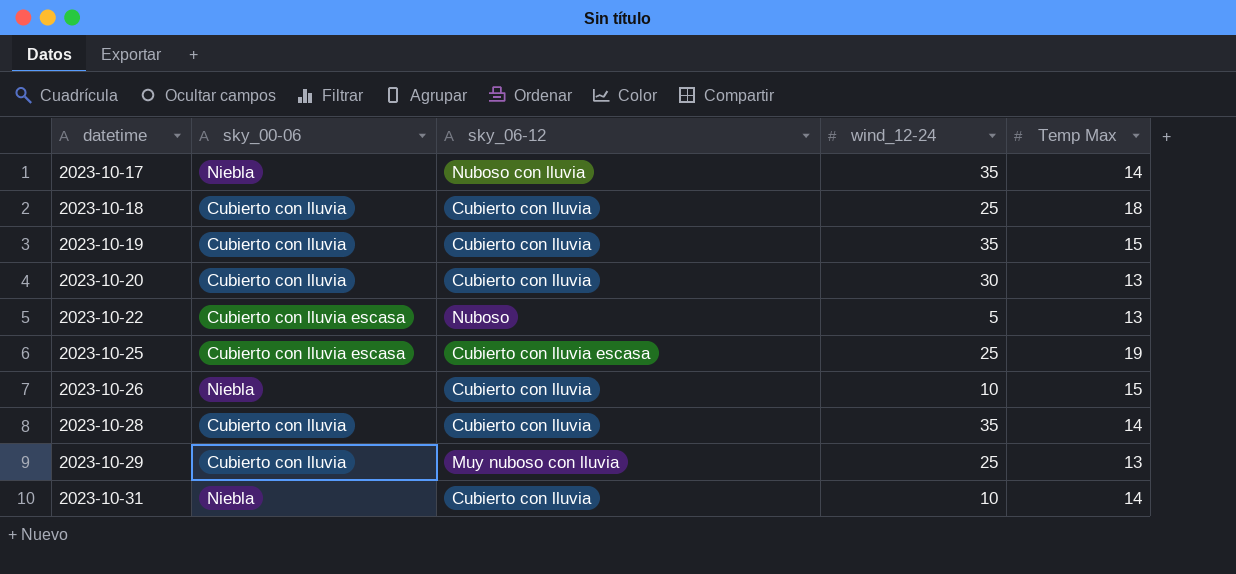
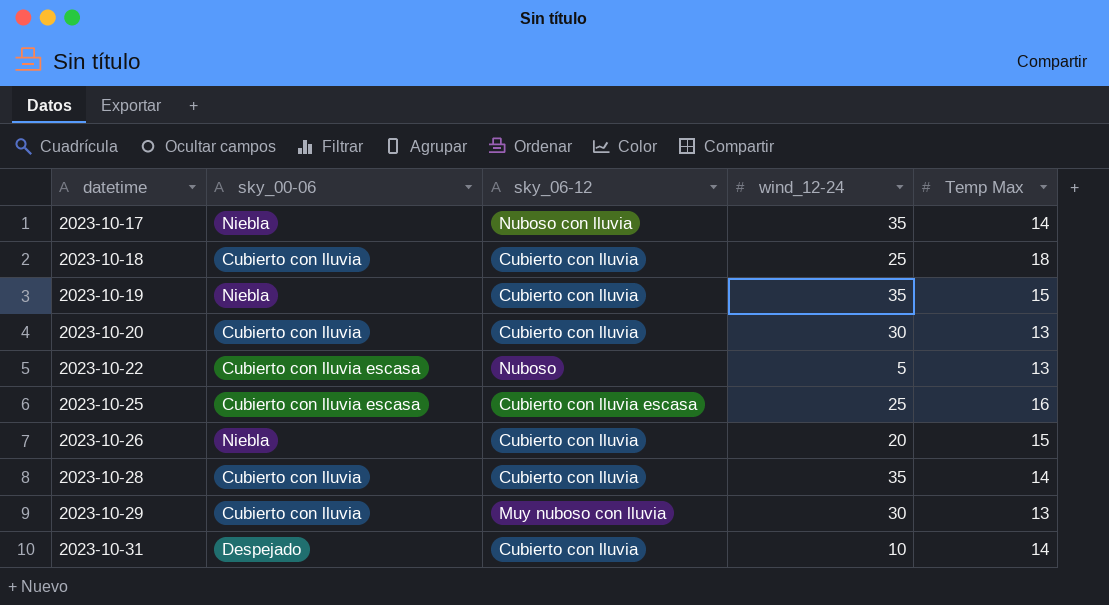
2023-10-19 | sky_00-06: Cubierto con lluvia -> Niebla
2023-10-25 | Temp Max: 19 -> 16
2023-10-26 | wind_12-24: 10 -> 20
2023-10-29 | wind_12-24: 25 -> 30
2023-10-31 | sky_00-06: Niebla -> Despejado

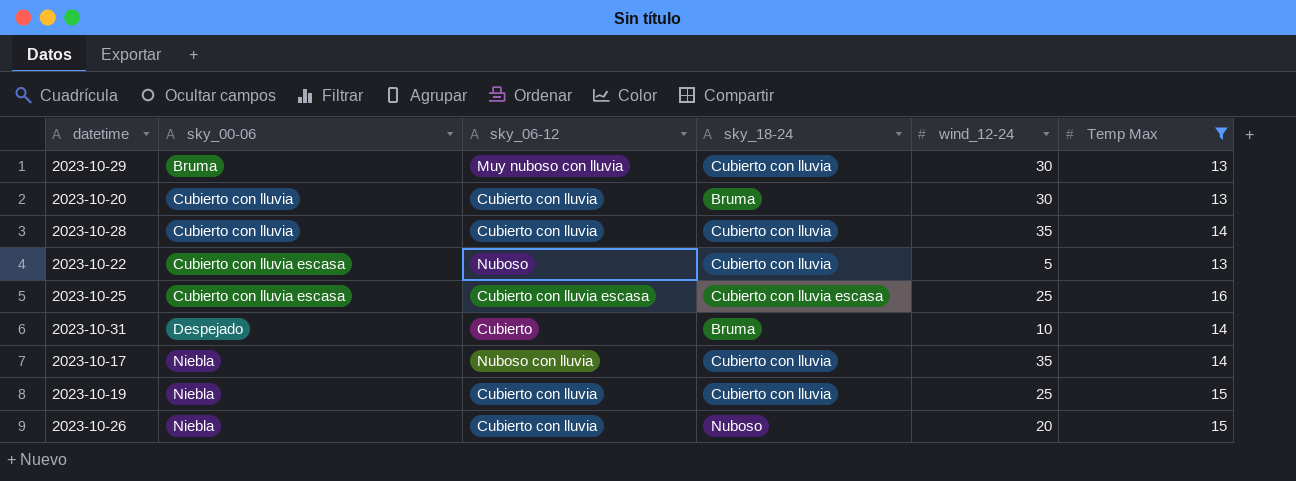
filter: none -> Temp Max != 18
row order: datetime ascending -> sky_00-06 ascending
column sky_18-24 | position: none -> 4
2023-10-29 | sky_00-06: Cubierto con lluvia -> Bruma
2023-10-31 | sky_06-12: Cubierto con lluvia -> Cubierto
2023-10-19 | wind_12-24: 35 -> 25

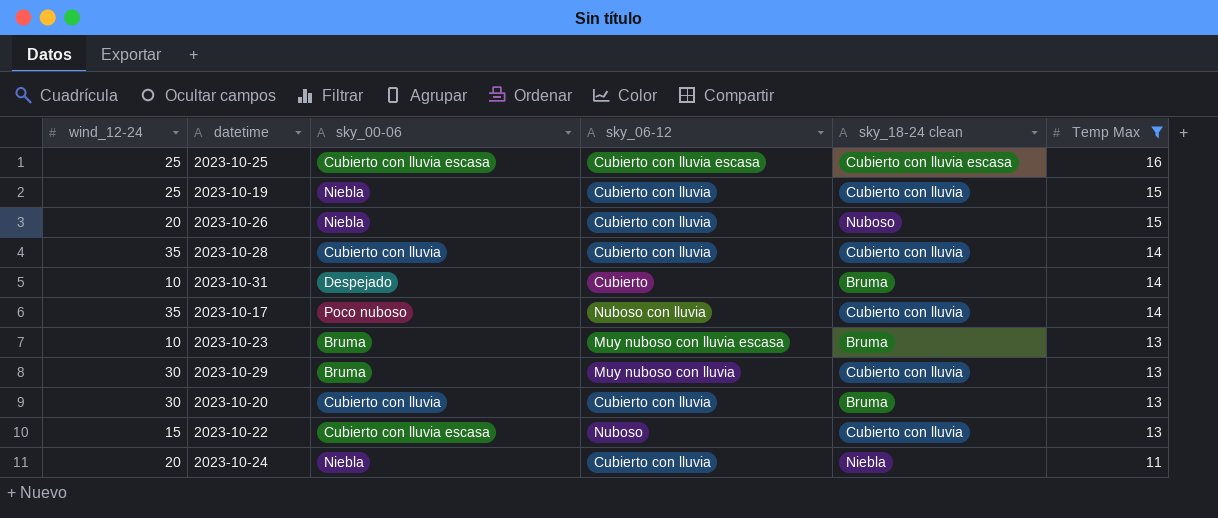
row order: sky_00-06 ascending -> Temp Max descending
column wind_12-24 | position: 5 -> 1
column name: sky_18-24 -> sky_18-24 clean
2023-10-17 | sky_00-06: Niebla -> Poco nuboso
row 2023-10-23: none -> 10 | Bruma | Muy nuboso con lluvia escasa | Bruma | 13
2023-10-22 | wind_12-24: 5 -> 15
row 2023-10-24: none -> 20 | Niebla | Cubierto con lluvia | Niebla | 11

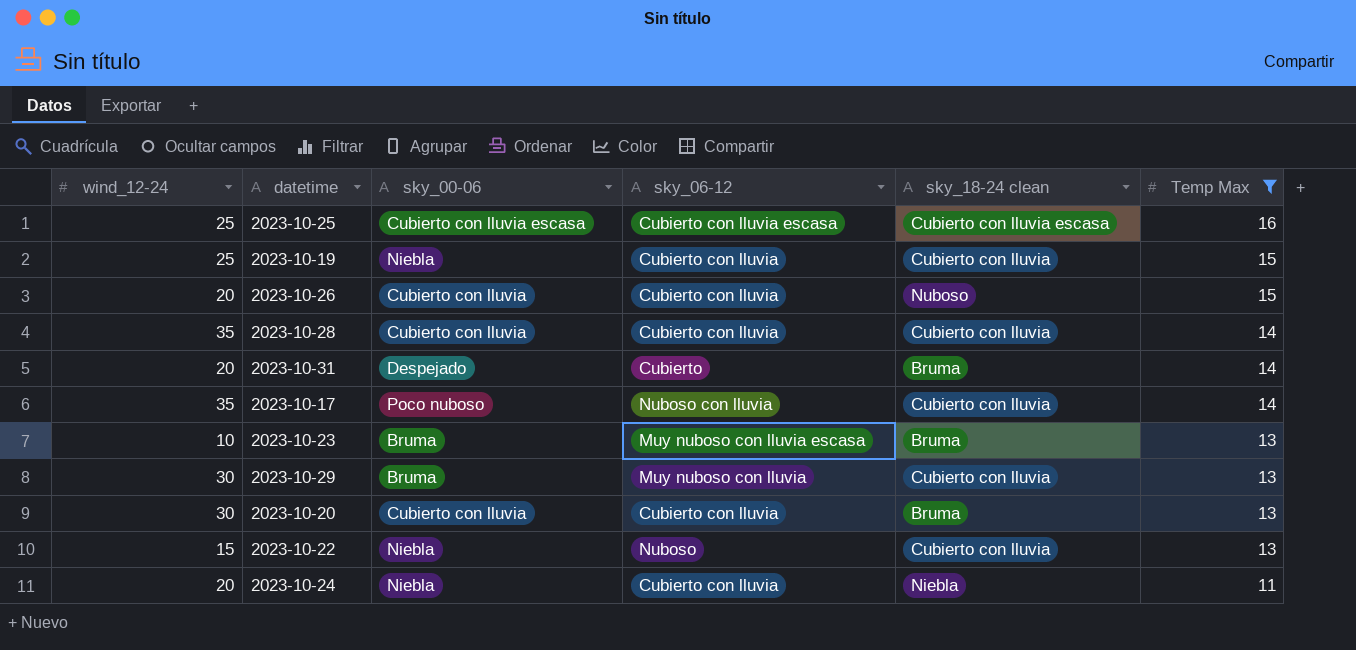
2023-10-26 | sky_00-06: Niebla -> Cubierto con lluvia
2023-10-31 | wind_12-24: 10 -> 20
2023-10-22 | sky_00-06: Cubierto con lluvia escasa -> Niebla

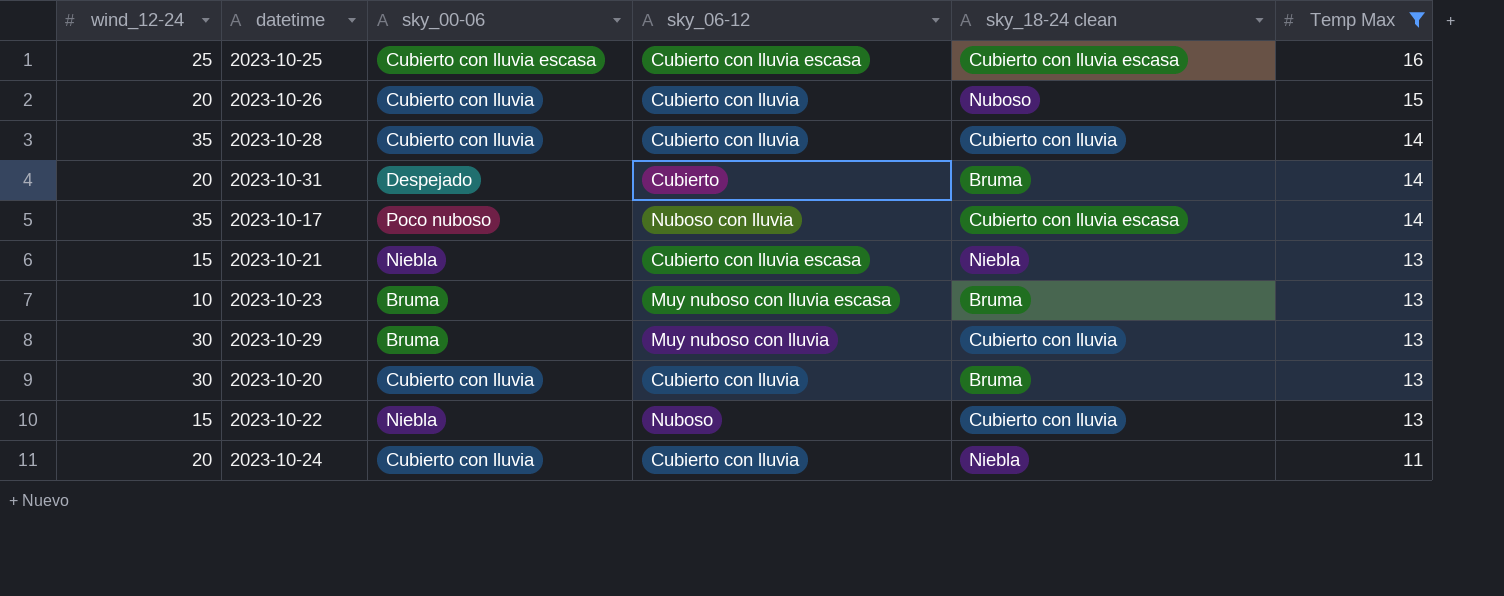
row 2023-10-19: 25 | Niebla | Cubierto con lluvia | Cubierto con lluvia | 15 -> none
2023-10-17 | sky_18-24 clean: Cubierto con lluvia -> Cubierto con lluvia escasa
row 2023-10-21: none -> 15 | Niebla | Cubierto con lluvia escasa | Niebla | 13
2023-10-24 | sky_00-06: Niebla -> Cubierto con lluvia

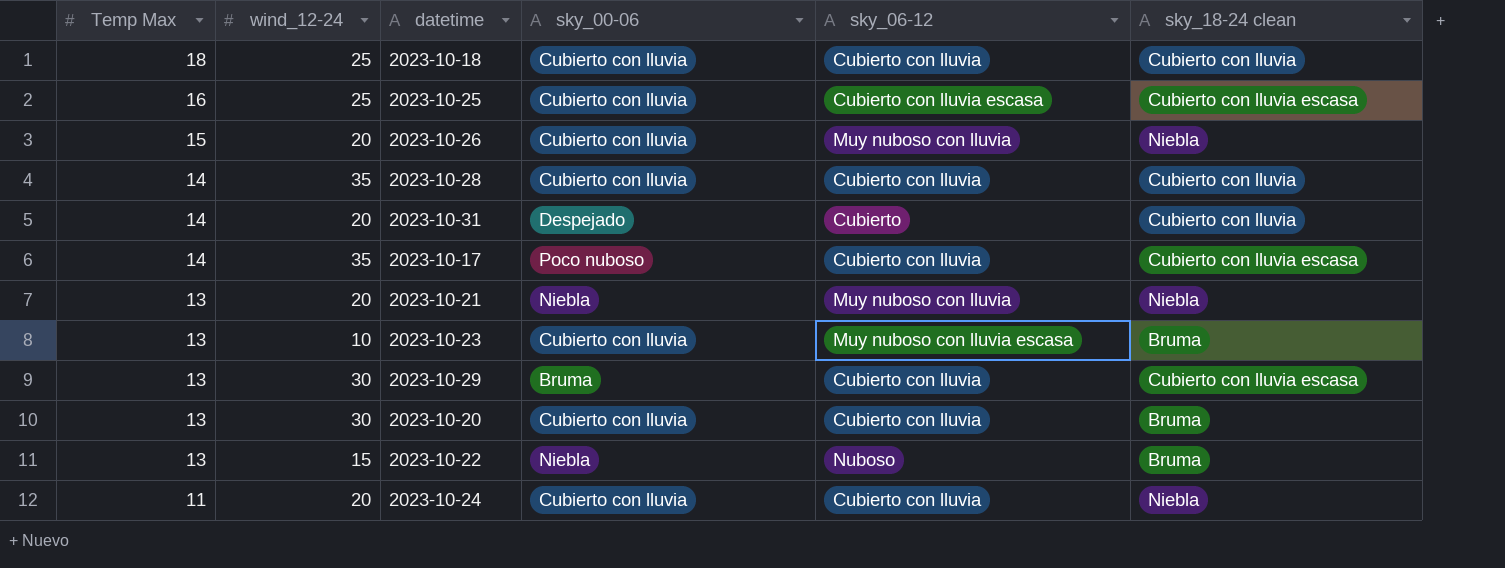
filter: Temp Max != 18 -> none
column Temp Max | position: 6 -> 1
2023-10-25 | sky_00-06: Cubierto con lluvia escasa -> Cubierto con lluvia
2023-10-26 | sky_06-12: Cubierto con lluvia -> Muy nuboso con lluvia
2023-10-26 | sky_18-24 clean: Nuboso -> Niebla
2023-10-31 | sky_18-24 clean: Bruma -> Cubierto con lluvia
2023-10-17 | sky_06-12: Nuboso con lluvia -> Cubierto con lluvia
2023-10-21 | wind_12-24: 15 -> 20
2023-10-21 | sky_06-12: Cubierto con lluvia escasa -> Muy nuboso con lluvia
2023-10-23 | sky_00-06: Bruma -> Cubierto con lluvia
2023-10-29 | sky_06-12: Muy nuboso con lluvia -> Cubierto con lluvia
2023-10-29 | sky_18-24 clean: Cubierto con lluvia -> Cubierto con lluvia escasa
2023-10-22 | sky_18-24 clean: Cubierto con lluvia -> Bruma

